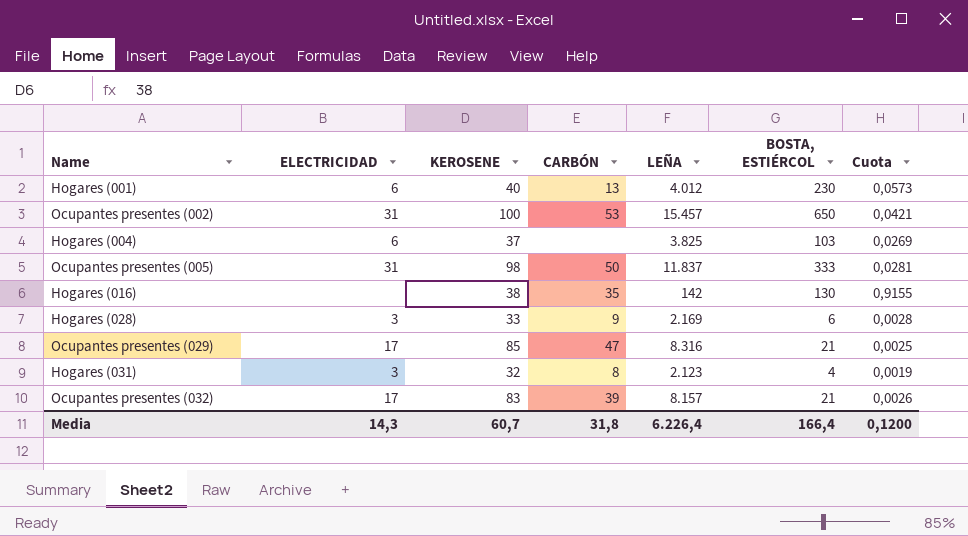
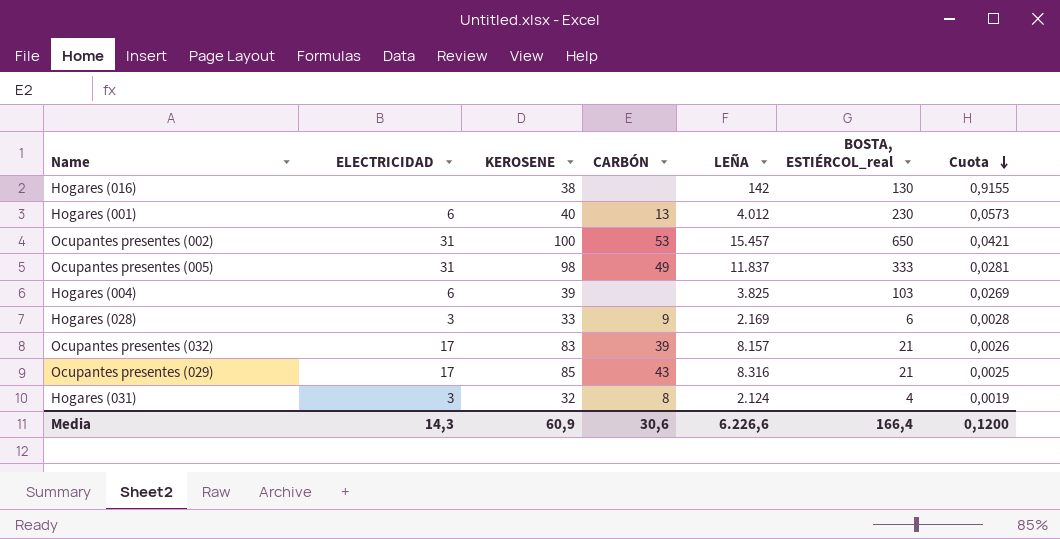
row order: none -> Cuota descending
column name: BOSTA, ESTIÉRCOL -> BOSTA, ESTIÉRCOL_real
Hogares (016) | CARBÓN: 35 -> none
Ocupantes presentes (005) | CARBÓN: 50 -> 49
Hogares (004) | KEROSENE: 37 -> 39
Ocupantes presentes (029) | CARBÓN: 47 -> 43
Hogares (031) | LEÑA: 2.123 -> 2.124
Media | KEROSENE: 60,7 -> 60,9
Media | CARBÓN: 31,8 -> 30,6
Media | LEÑA: 6.226,4 -> 6.226,6

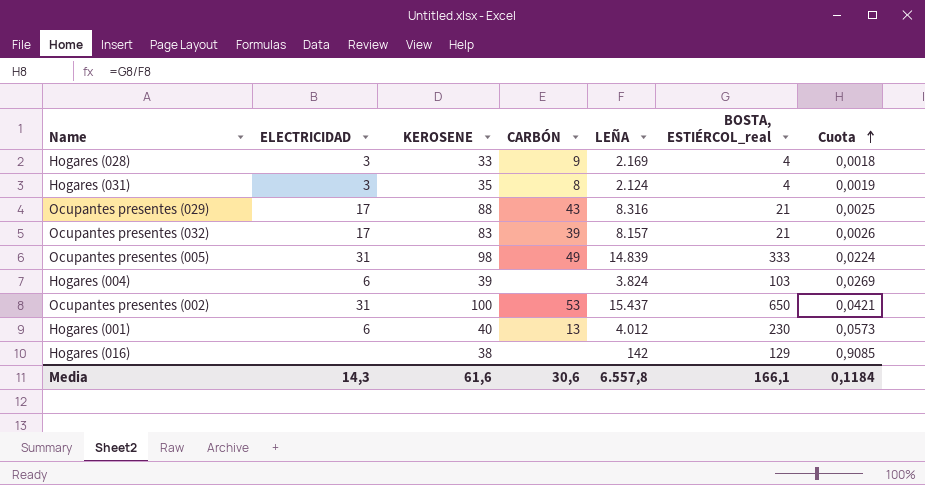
row order: Cuota descending -> Cuota ascending
Hogares (028) | BOSTA, ESTIÉRCOL_real: 6 -> 4
Hogares (028) | Cuota: 0,0028 -> 0,0018
Hogares (031) | KEROSENE: 32 -> 35
Ocupantes presentes (029) | KEROSENE: 85 -> 88
Ocupantes presentes (005) | LEÑA: 11.837 -> 14.839
Ocupantes presentes (005) | Cuota: 0,0281 -> 0,0224
Hogares (004) | LEÑA: 3.825 -> 3.824
Ocupantes presentes (002) | LEÑA: 15.457 -> 15.437
Hogares (016) | BOSTA, ESTIÉRCOL_real: 130 -> 129
Hogares (016) | Cuota: 0,9155 -> 0,9085
Media | KEROSENE: 60,9 -> 61,6
Media | LEÑA: 6.226,6 -> 6.557,8
Media | BOSTA, ESTIÉRCOL_real: 166,4 -> 166,1
Media | Cuota: 0,1200 -> 0,1184

